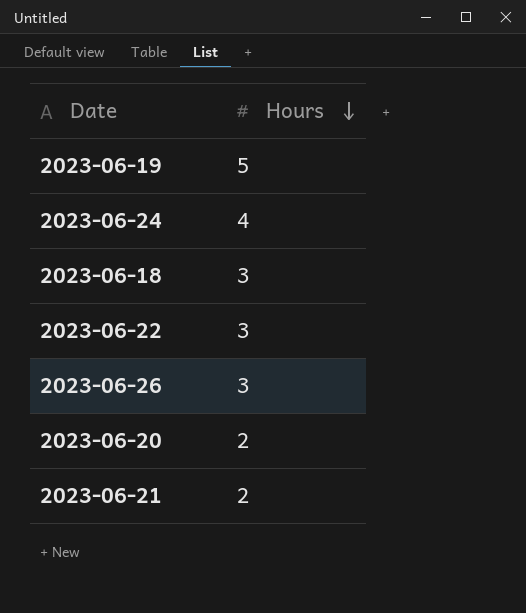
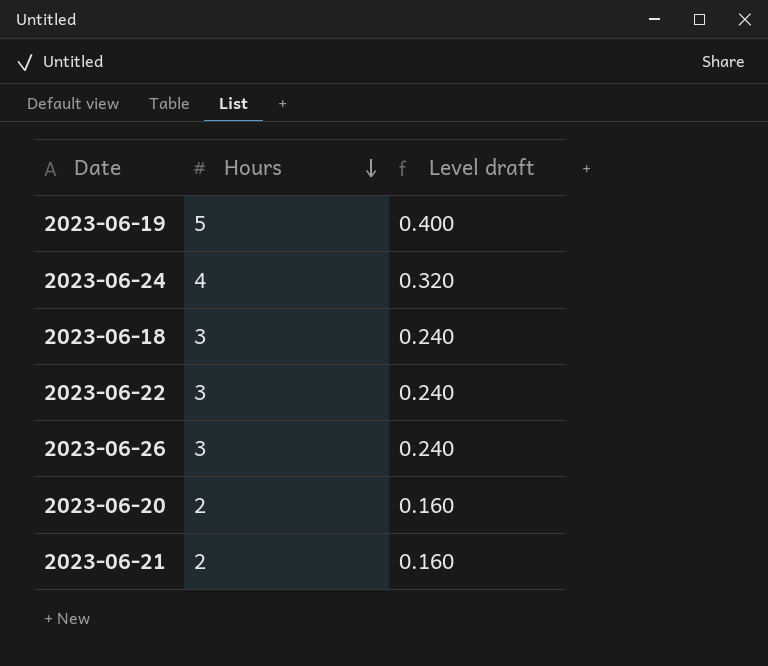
column Level draft | formula: none -> [Hours] * 0.08

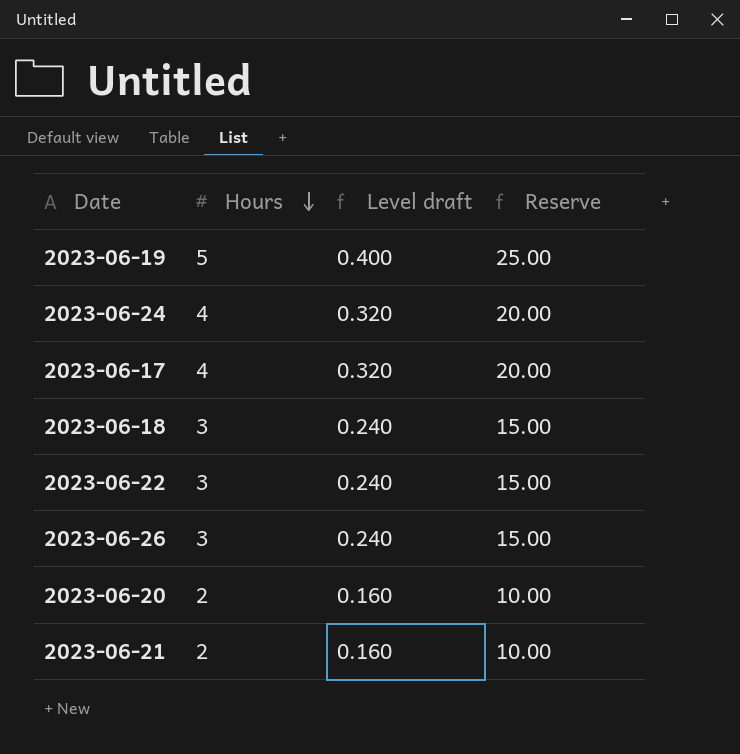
column Reserve | formula: none -> [Hours] * 5
row 2023-06-17: none -> 4 | 0.320 | 20.00

